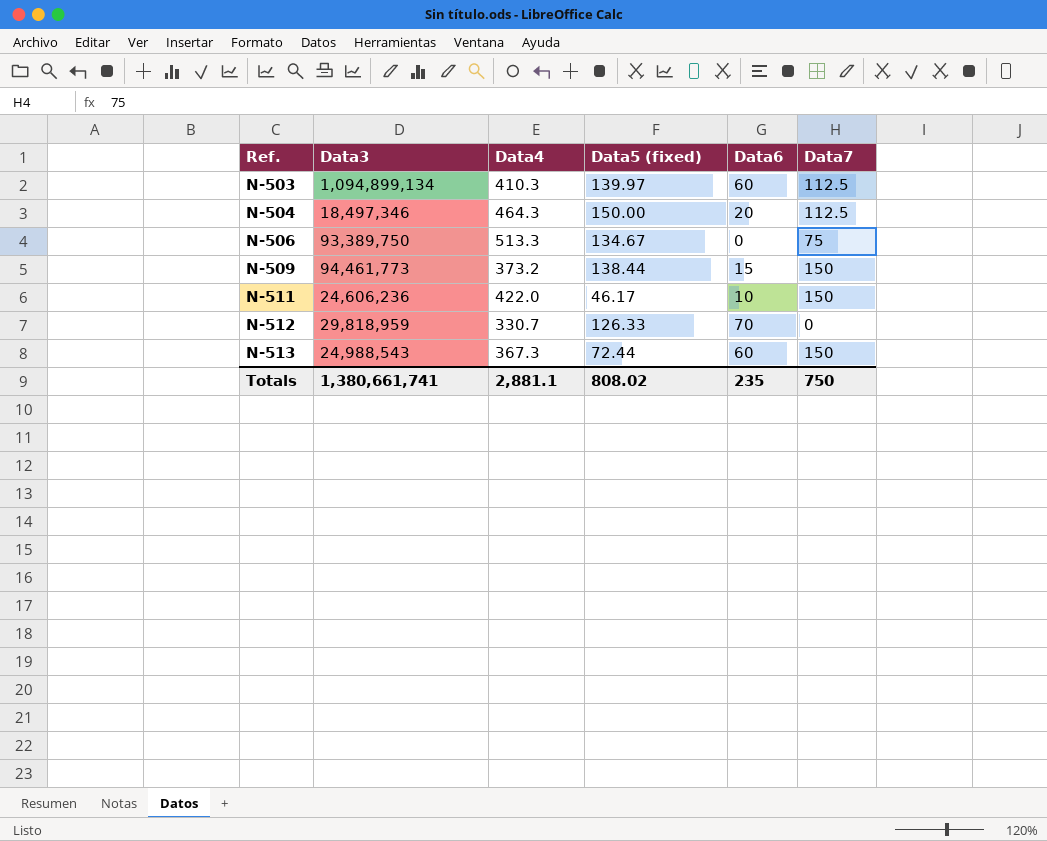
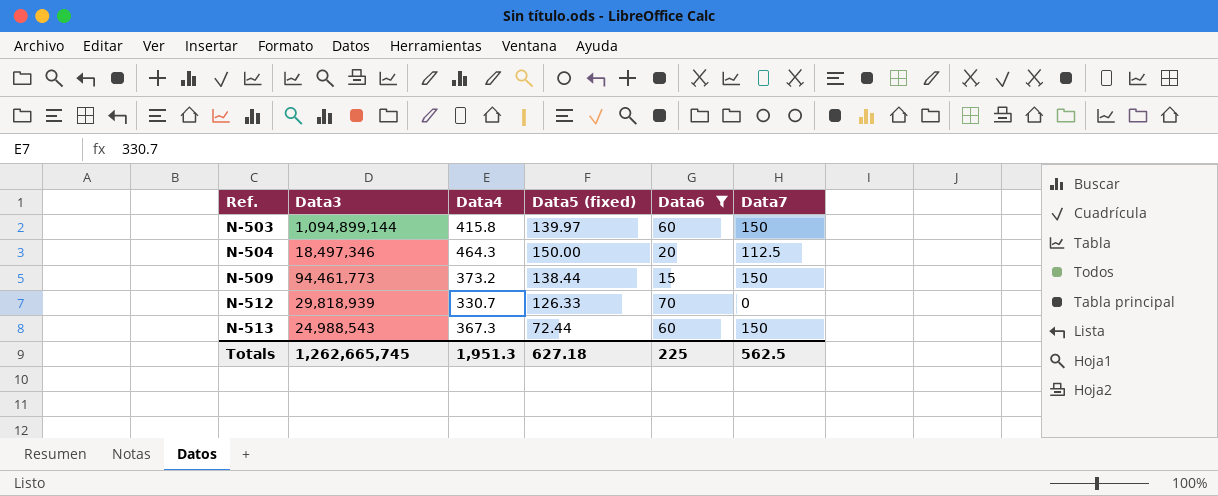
filter: none -> Data6 >= 15
N-503 | Data3: 1,094,899,134 -> 1,094,899,144
N-503 | Data4: 410.3 -> 415.8
N-503 | Data7: 112.5 -> 150
N-512 | Data3: 29,818,959 -> 29,818,939
Totals | Data3: 1,380,661,741 -> 1,262,665,745
Totals | Data4: 2,881.1 -> 1,951.3
Totals | Data5 (fixed): 808.02 -> 627.18
Totals | Data6: 235 -> 225
Totals | Data7: 750 -> 562.5

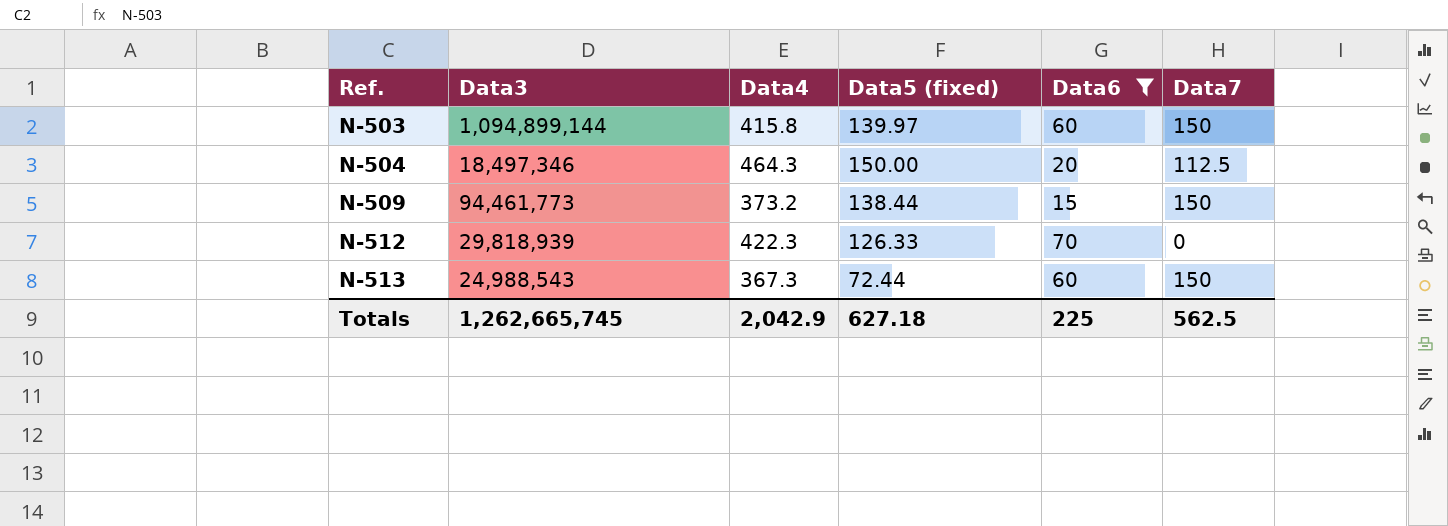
N-512 | Data4: 330.7 -> 422.3
Totals | Data4: 1,951.3 -> 2,042.9

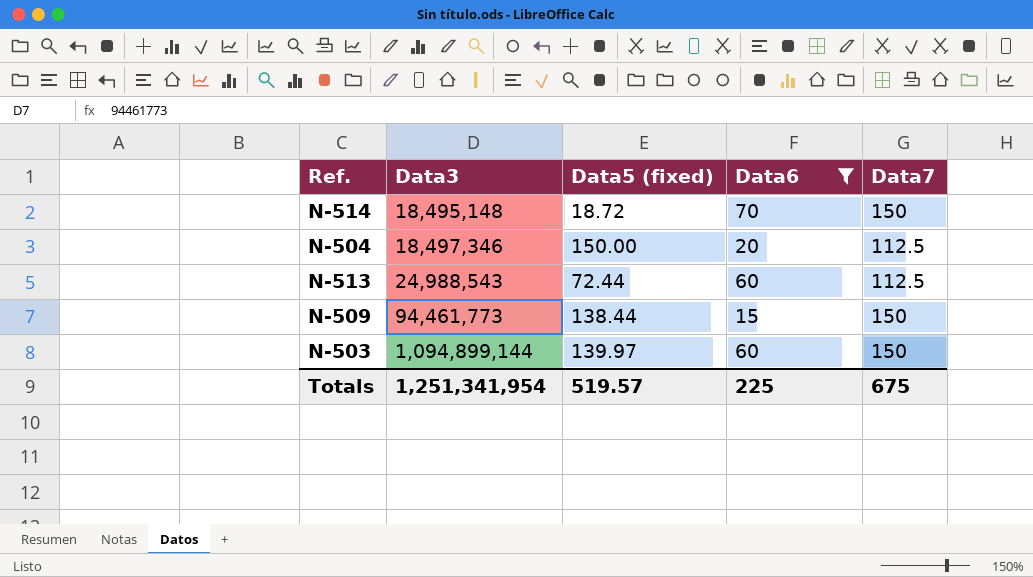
row order: Ref. ascending -> Data3 ascending
column Data4 | position: 3 -> none
row N-512: 29,818,939 | 422.3 | 126.33 | 70 | 0 -> none
row N-514: none -> 18,495,148 | 18.72 | 70 | 150
N-513 | Data7: 150 -> 112.5
Totals | Data3: 1,262,665,745 -> 1,251,341,954
Totals | Data5 (fixed): 627.18 -> 519.57
Totals | Data7: 562.5 -> 675

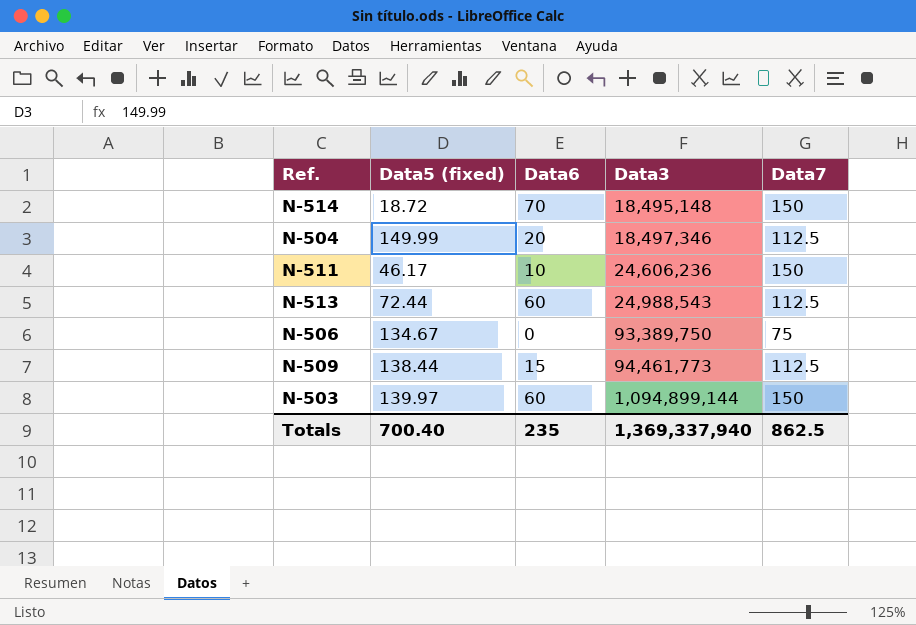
filter: Data6 >= 15 -> none
column Data3 | position: 2 -> 4
N-504 | Data5 (fixed): 150.00 -> 149.99
N-509 | Data7: 150 -> 112.5
Totals | Data5 (fixed): 519.57 -> 700.40
Totals | Data6: 225 -> 235
Totals | Data3: 1,251,341,954 -> 1,369,337,940
Totals | Data7: 675 -> 862.5

